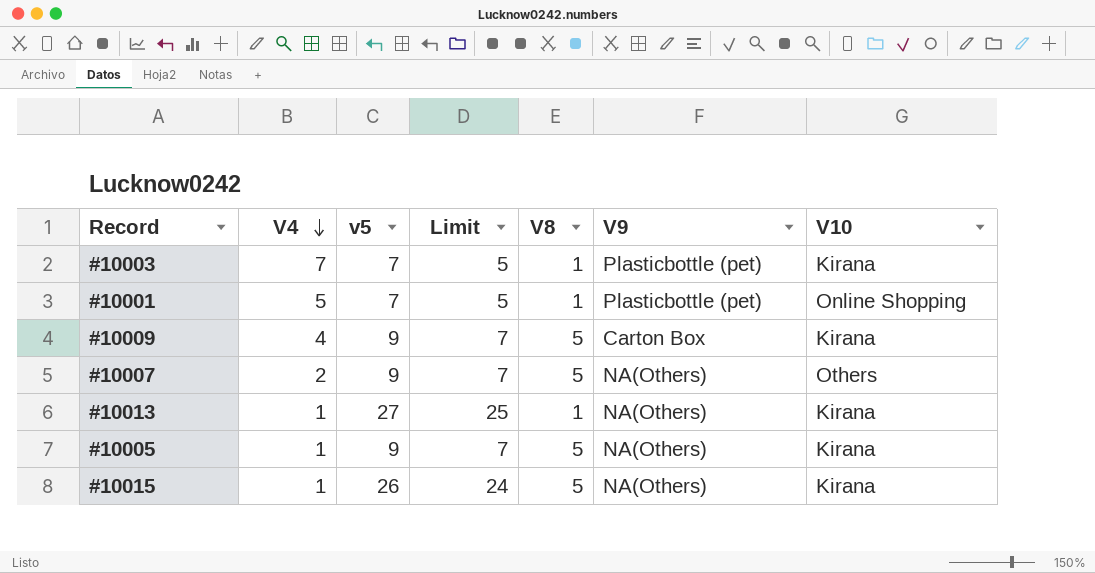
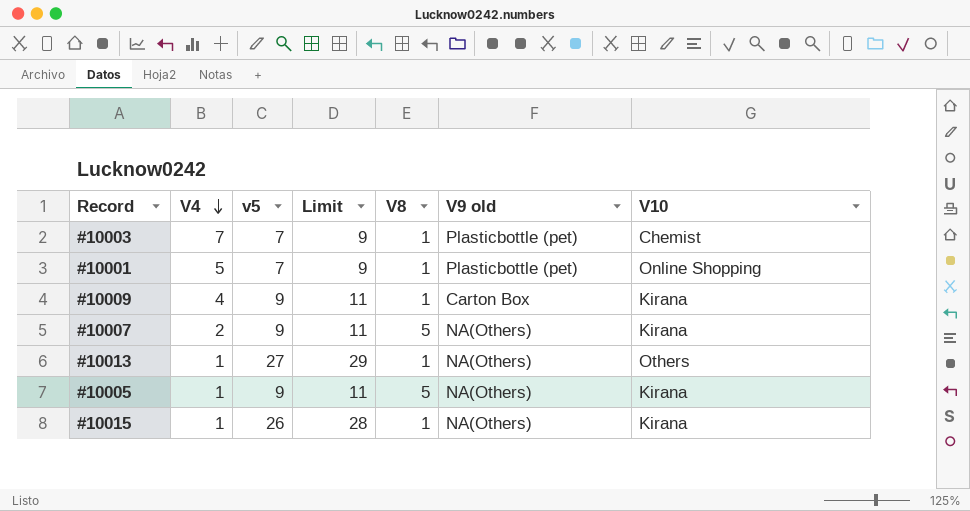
column Limit | formula: [v5] - 2 -> [v5] + 2
column name: V9 -> V9 old
#10003 | V10: Kirana -> Chemist
#10009 | V8: 5 -> 1
#10007 | V10: Others -> Kirana
#10013 | V10: Kirana -> Others
#10015 | V8: 5 -> 1

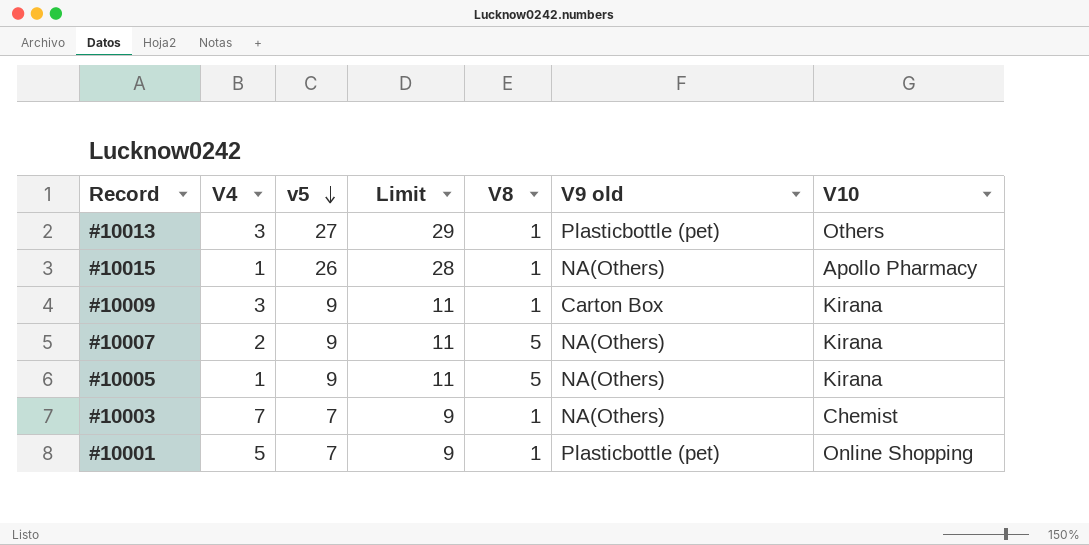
row order: V4 descending -> v5 descending
#10013 | V4: 1 -> 3
#10013 | V9 old: NA(Others) -> Plasticbottle (pet)
#10015 | V10: Kirana -> Apollo Pharmacy
#10009 | V4: 4 -> 3
#10003 | V9 old: Plasticbottle (pet) -> NA(Others)

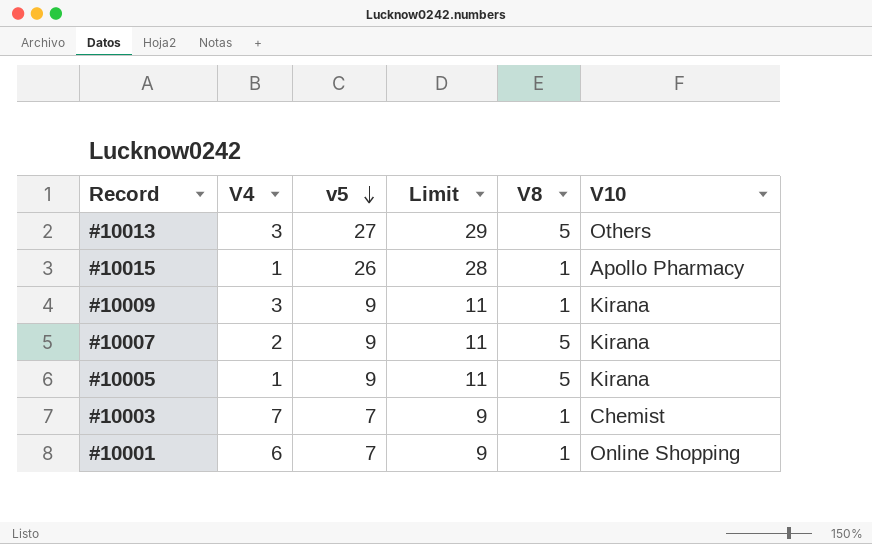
column V9 old | position: 6 -> none
#10013 | V8: 1 -> 5
#10001 | V4: 5 -> 6

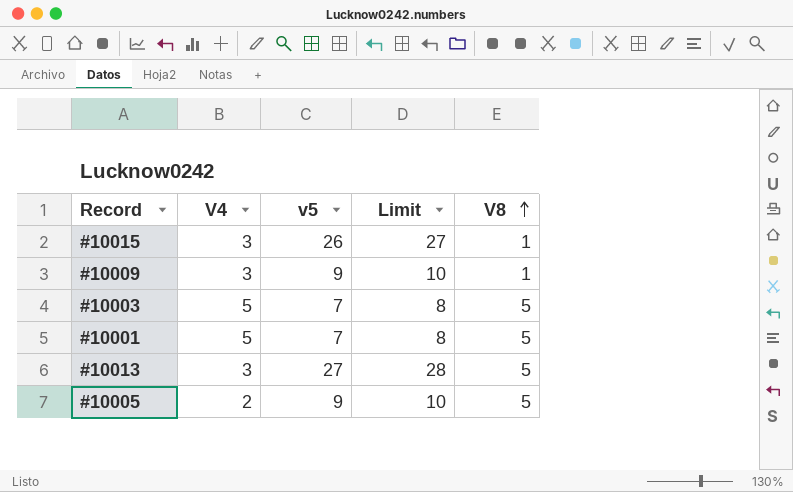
row order: v5 descending -> V8 ascending
column V10 | position: 6 -> none
column Limit | formula: [v5] + 2 -> [v5] + 1
row #10007: 2 | 9 | 11 | 5 | Kirana -> none
#10015 | V4: 1 -> 3
#10003 | V4: 7 -> 5
#10003 | V8: 1 -> 5
#10001 | V4: 6 -> 5
#10001 | V8: 1 -> 5
#10005 | V4: 1 -> 2

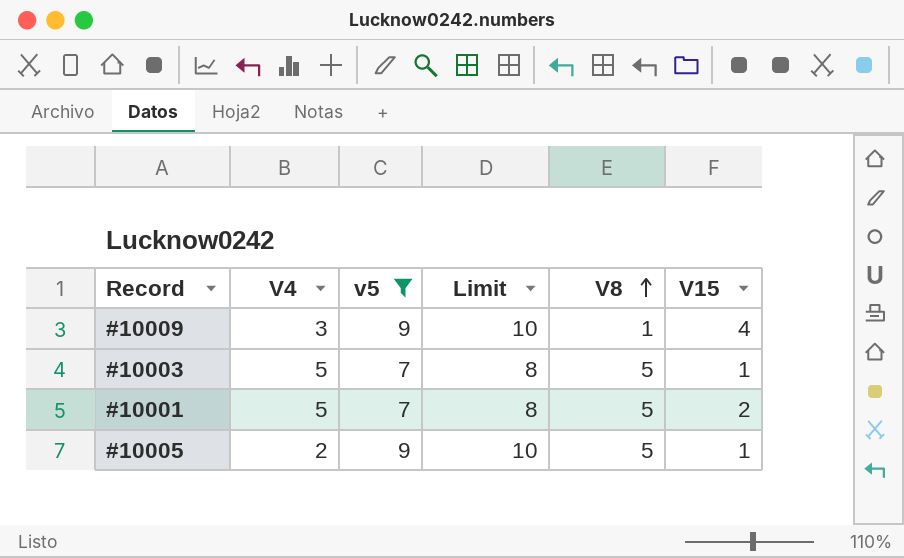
filter: none -> v5 <= 9
column V15 | position: none -> 6

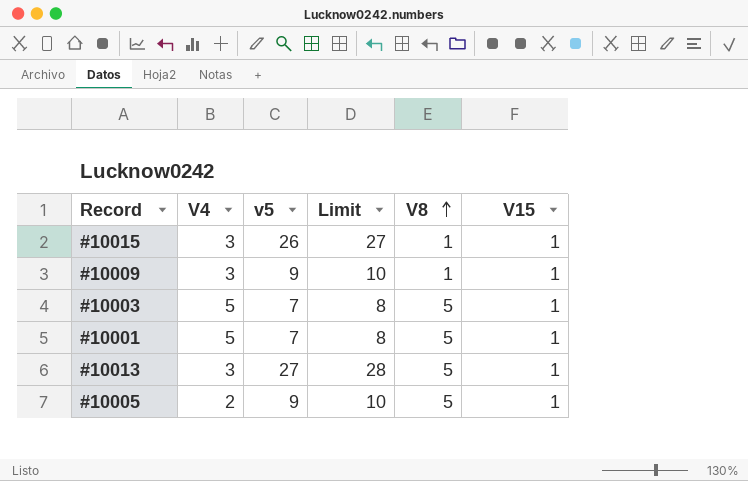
filter: v5 <= 9 -> none
#10009 | V15: 4 -> 1
#10001 | V15: 2 -> 1

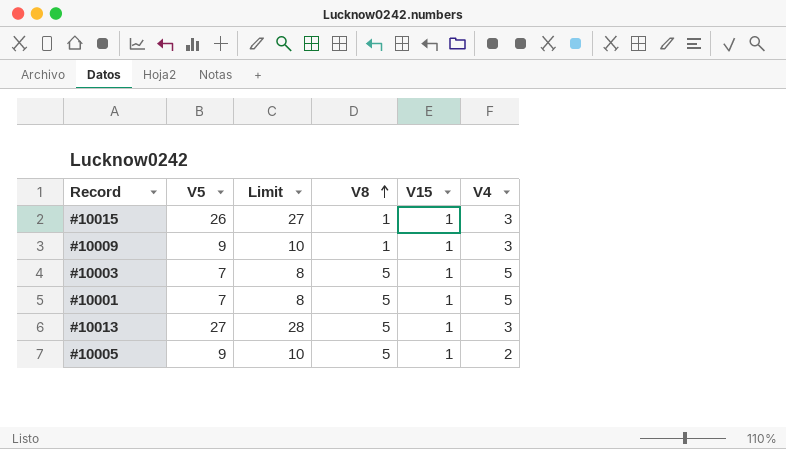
column name: v5 -> V5
column V4 | position: 2 -> 6

